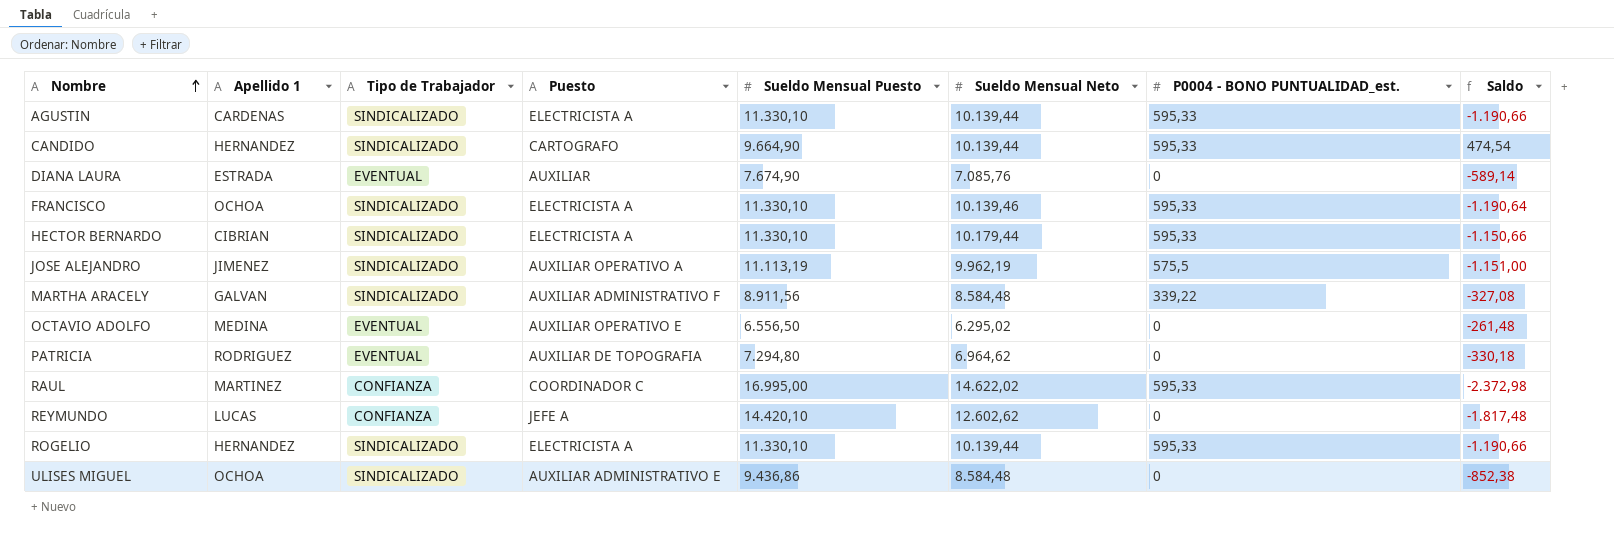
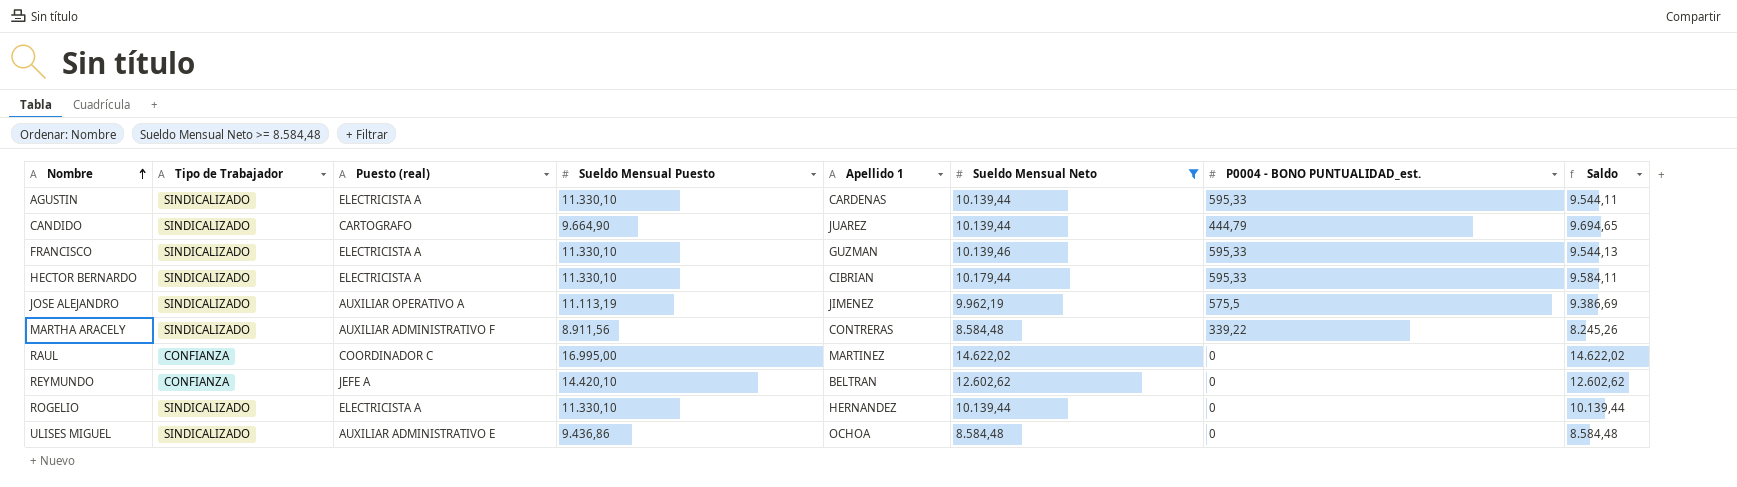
filter: none -> Sueldo Mensual Neto >= 8.584,48
column name: Puesto -> Puesto (real)
column Apellido 1 | position: 2 -> 5
column Saldo | formula: [Sueldo Mensual Neto] - [Sueldo Mensual Puesto] -> [Sueldo Mensual Neto] - [P0004 - BONO PUNTUALIDAD_est.]
CANDIDO | Apellido 1: HERNANDEZ -> JUAREZ
CANDIDO | P0004 - BONO PUNTUALIDAD_est.: 595,33 -> 444,79
FRANCISCO | Apellido 1: OCHOA -> GUZMAN
MARTHA ARACELY | Apellido 1: GALVAN -> CONTRERAS
RAUL | P0004 - BONO PUNTUALIDAD_est.: 595,33 -> 0
REYMUNDO | Apellido 1: LUCAS -> BELTRAN
ROGELIO | P0004 - BONO PUNTUALIDAD_est.: 595,33 -> 0

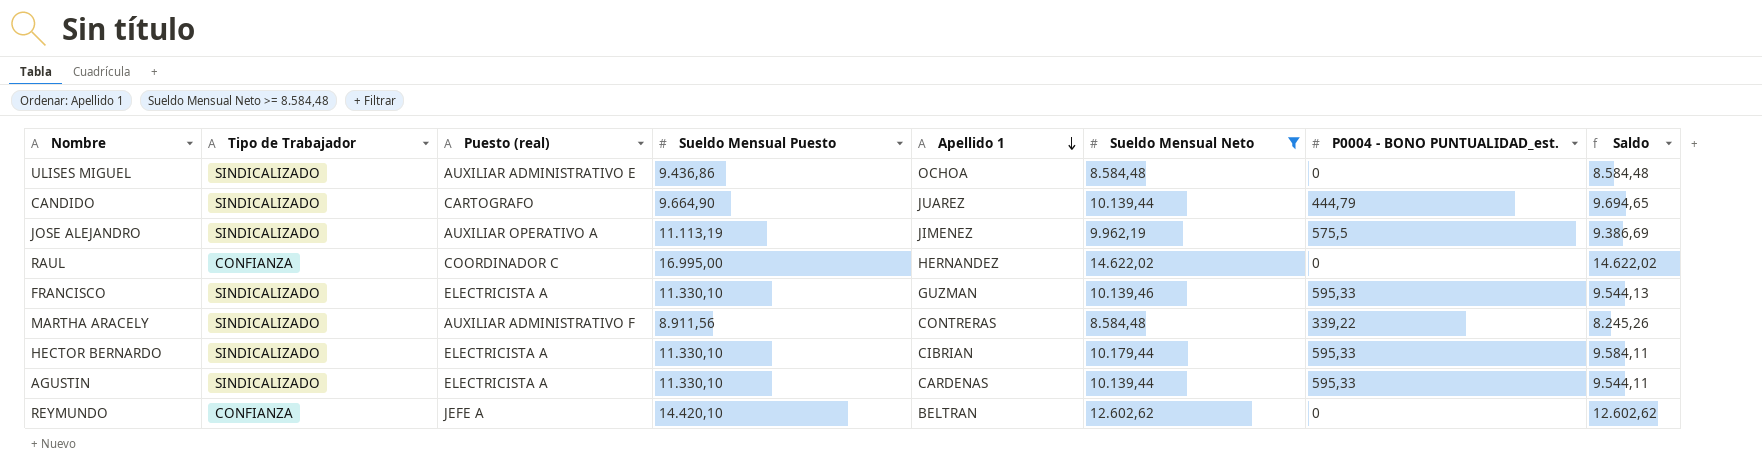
row order: Nombre ascending -> Apellido 1 descending
row ROGELIO: SINDICALIZADO | ELECTRICISTA A | 11.330,10 | HERNANDEZ | 10.139,44 | 0 | 10.139,44 -> none
RAUL | Apellido 1: MARTINEZ -> HERNANDEZ

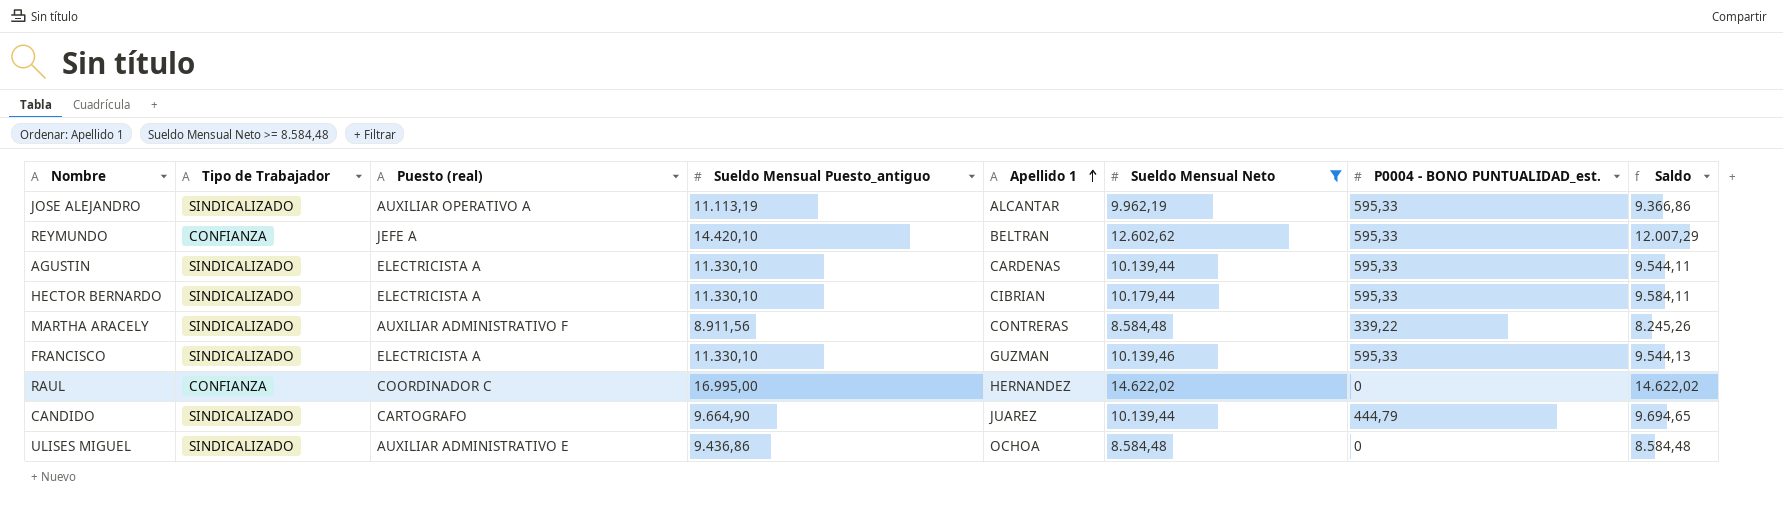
row order: Apellido 1 descending -> Apellido 1 ascending
column name: Sueldo Mensual Puesto -> Sueldo Mensual Puesto_antiguo
JOSE ALEJANDRO | Apellido 1: JIMENEZ -> ALCANTAR
JOSE ALEJANDRO | P0004 - BONO PUNTUALIDAD_est.: 575,5 -> 595,33
JOSE ALEJANDRO | Saldo: 9.386,69 -> 9.366,86
REYMUNDO | P0004 - BONO PUNTUALIDAD_est.: 0 -> 595,33
REYMUNDO | Saldo: 12.602,62 -> 12.007,29

